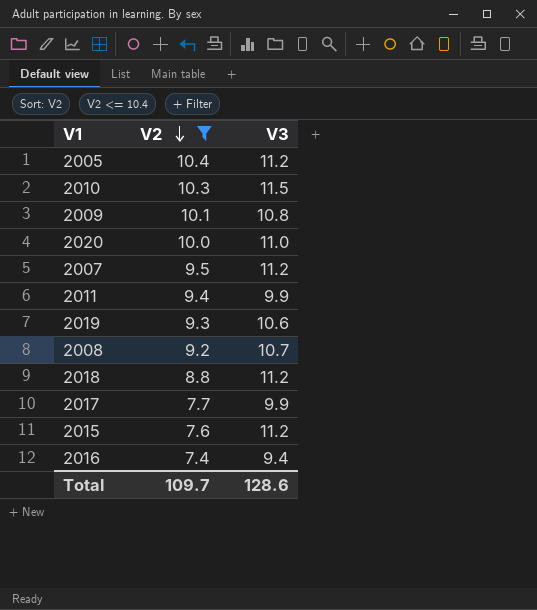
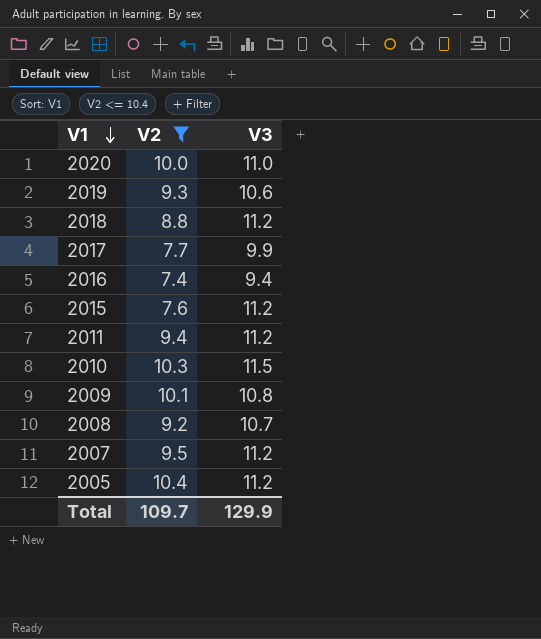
row order: V2 descending -> V1 descending
2011 | V3: 9.9 -> 11.2
Total | V3: 128.6 -> 129.9

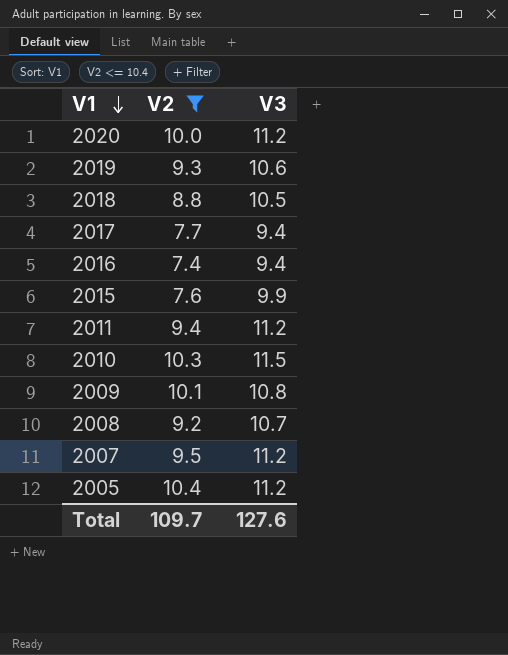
2020 | V3: 11.0 -> 11.2
2018 | V3: 11.2 -> 10.5
2017 | V3: 9.9 -> 9.4
2015 | V3: 11.2 -> 9.9
Total | V3: 129.9 -> 127.6

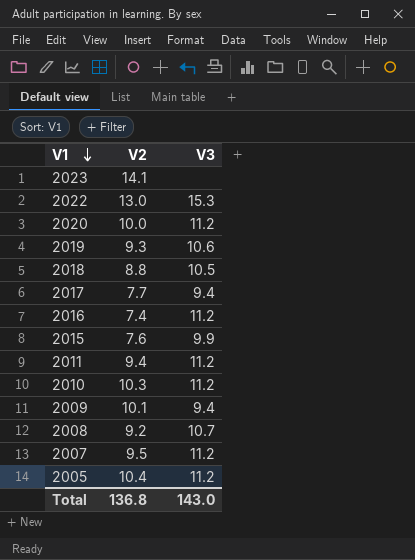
filter: V2 <= 10.4 -> none
2016 | V3: 9.4 -> 11.2
2010 | V3: 11.5 -> 11.2
2009 | V3: 10.8 -> 9.4
Total | V2: 109.7 -> 136.8
Total | V3: 127.6 -> 143.0

